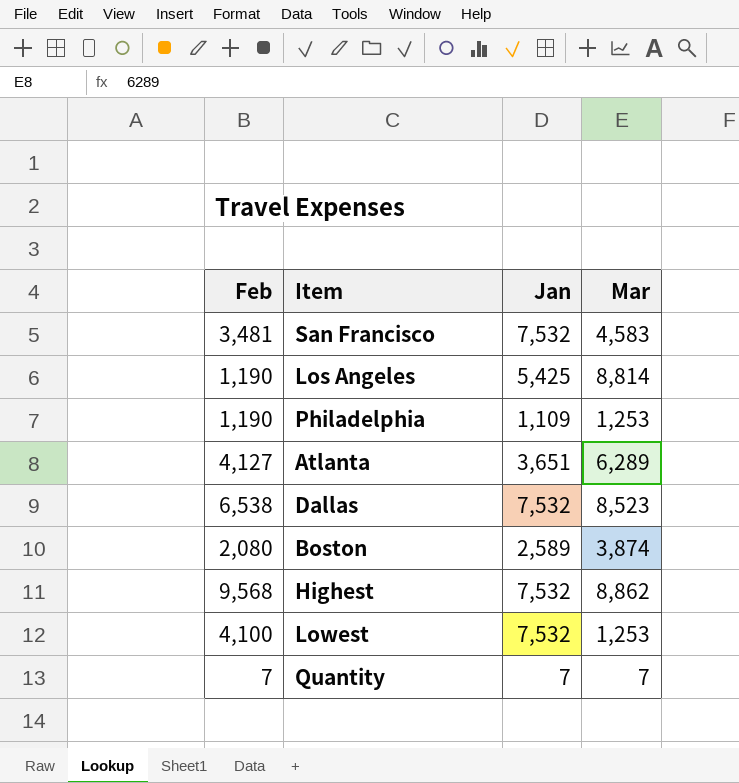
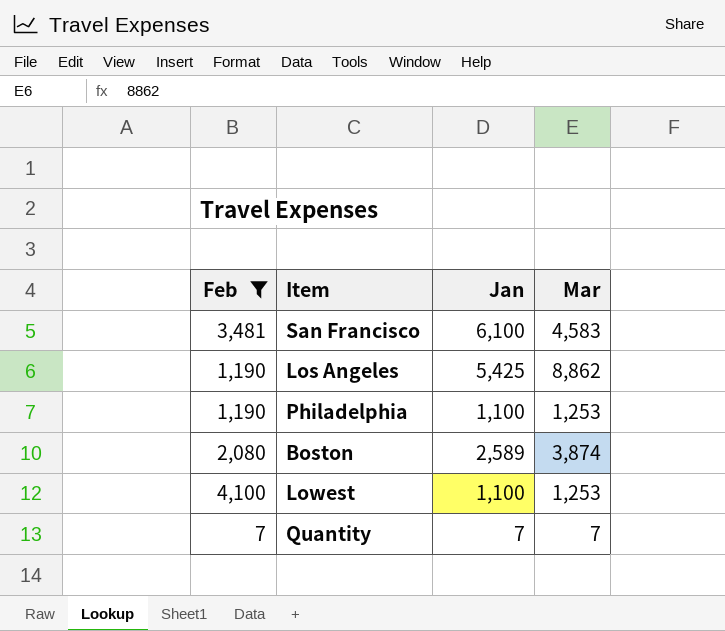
filter: none -> Feb <= 4,100
San Francisco | Jan: 7,532 -> 6,100
Los Angeles | Mar: 8,814 -> 8,862
Philadelphia | Jan: 1,109 -> 1,100
Lowest | Jan: 7,532 -> 1,100

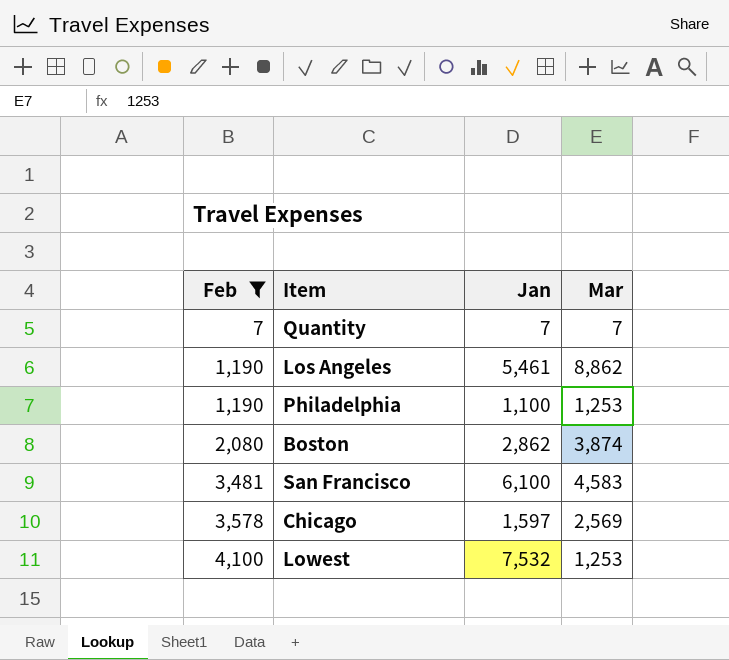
row order: none -> Feb ascending
Los Angeles | Jan: 5,425 -> 5,461
Boston | Jan: 2,589 -> 2,862
row Chicago: none -> 3,578 | 1,597 | 2,569
Lowest | Jan: 1,100 -> 7,532

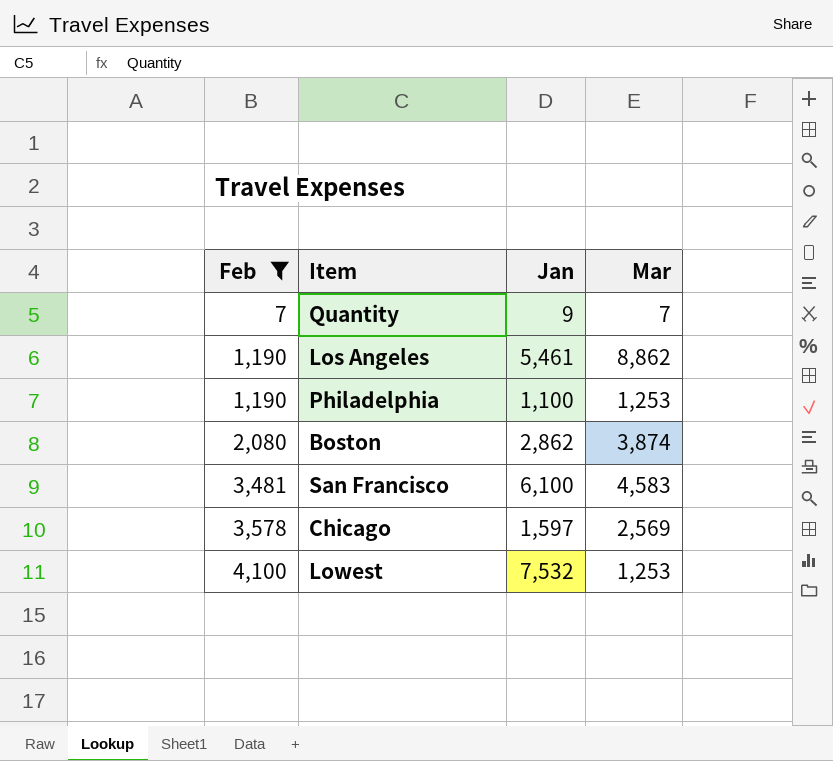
Quantity | Jan: 7 -> 9

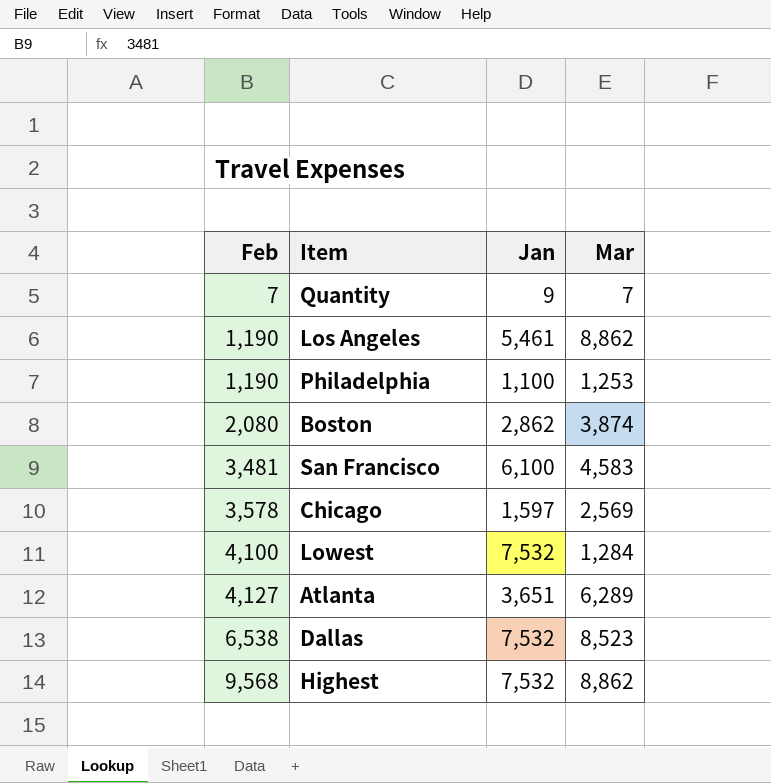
filter: Feb <= 4,100 -> none
Lowest | Mar: 1,253 -> 1,284

